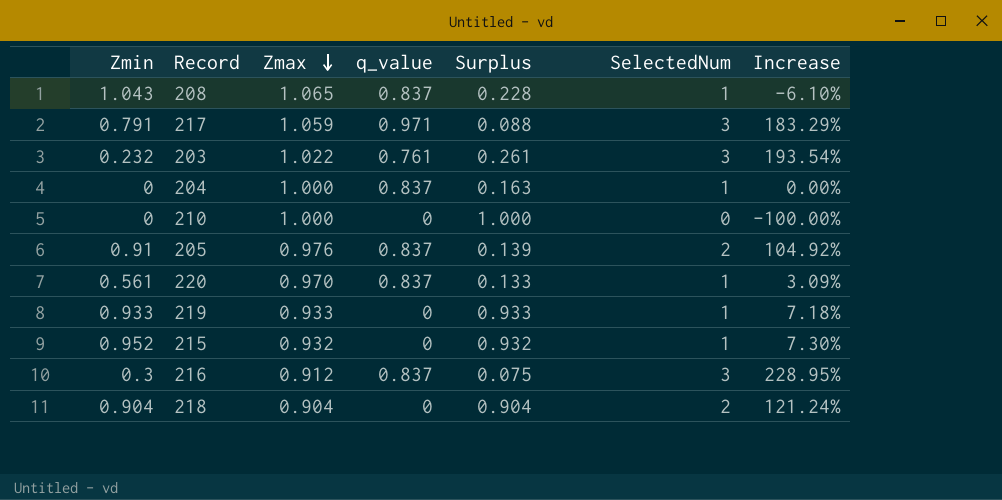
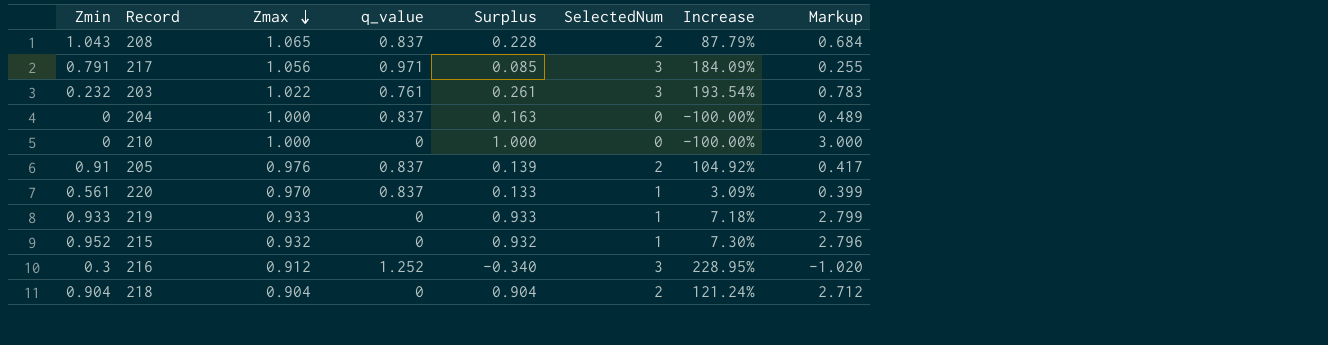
column Markup | formula: none -> [Surplus] * 3
208 | SelectedNum: 1 -> 2
208 | Increase: -6.10% -> 87.79%
217 | Zmax: 1.059 -> 1.056
217 | Surplus: 0.088 -> 0.085
217 | Increase: 183.29% -> 184.09%
204 | SelectedNum: 1 -> 0
204 | Increase: 0.00% -> -100.00%
216 | q_value: 0.837 -> 1.252
216 | Surplus: 0.075 -> -0.340

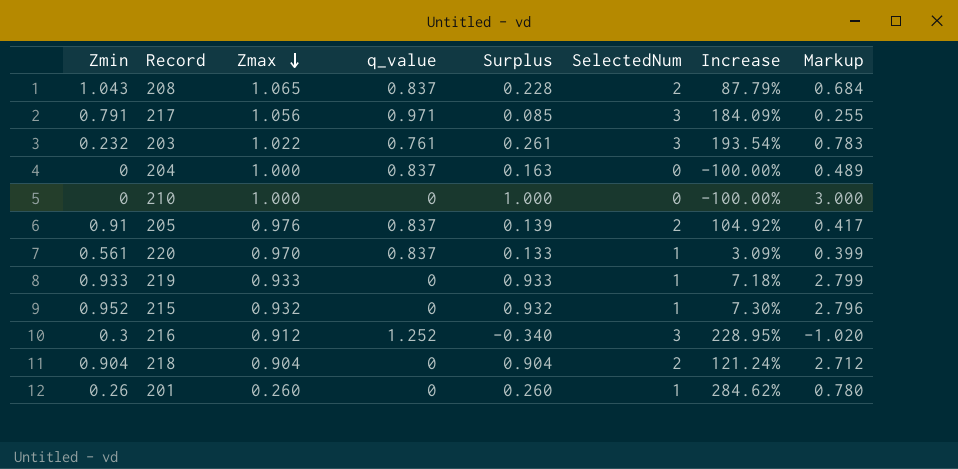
row 201: none -> 0.26 | 0.260 | 0 | 0.260 | 1 | 284.62% | 0.780

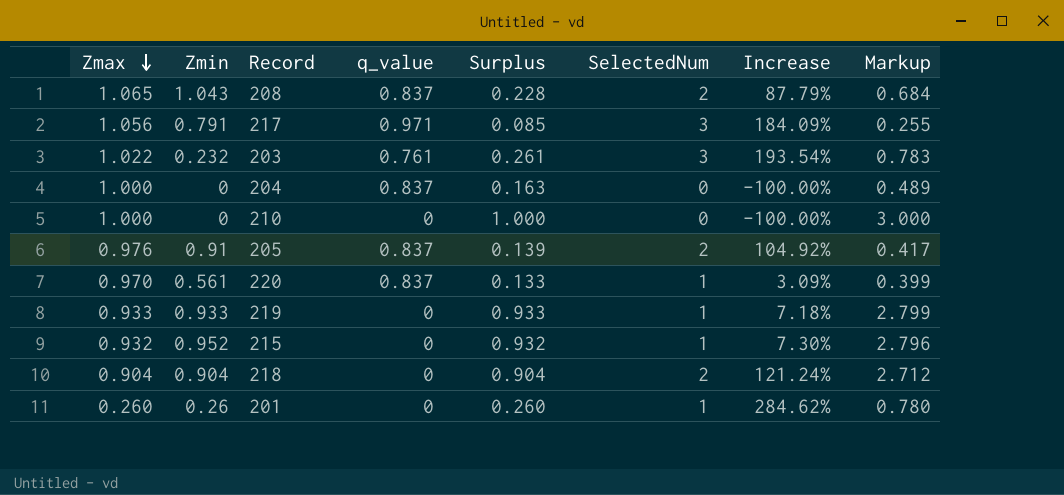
column Zmax | position: 3 -> 1
row 216: 0.3 | 0.912 | 1.252 | -0.340 | 3 | 228.95% | -1.020 -> none

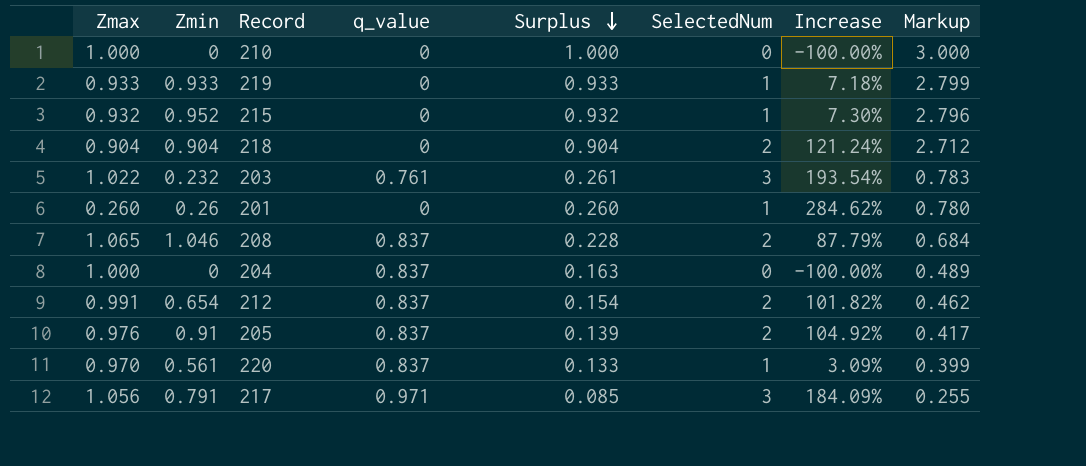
row order: Zmax descending -> Surplus descending
208 | Zmin: 1.043 -> 1.046
row 212: none -> 0.991 | 0.654 | 0.837 | 0.154 | 2 | 101.82% | 0.462

